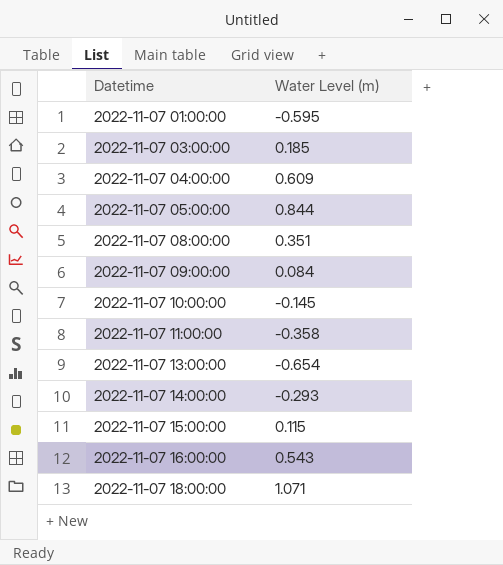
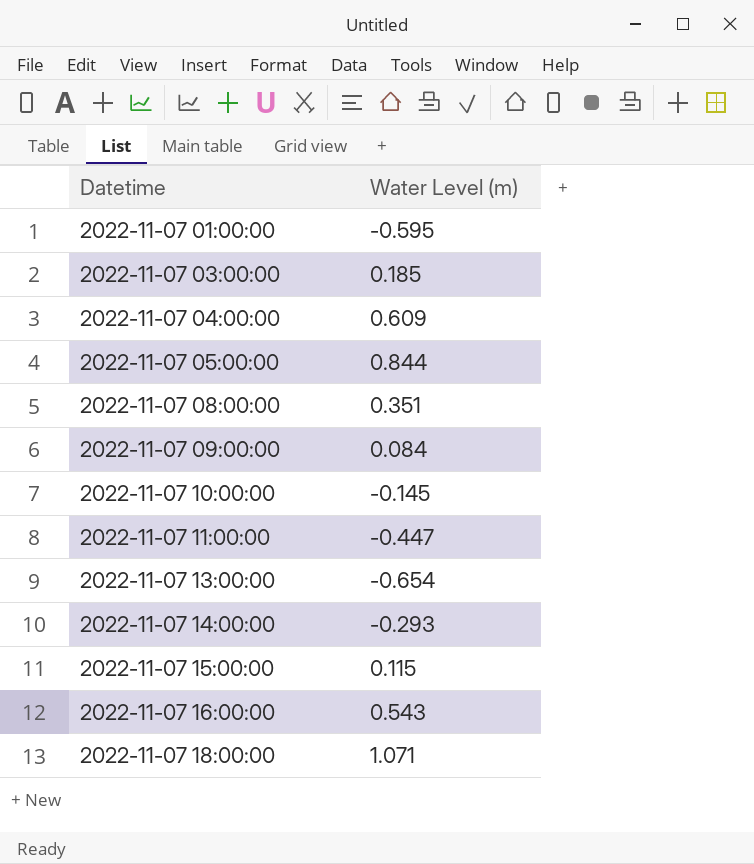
2022-11-07 11:00:00 | Water Level (m): -0.358 -> -0.447

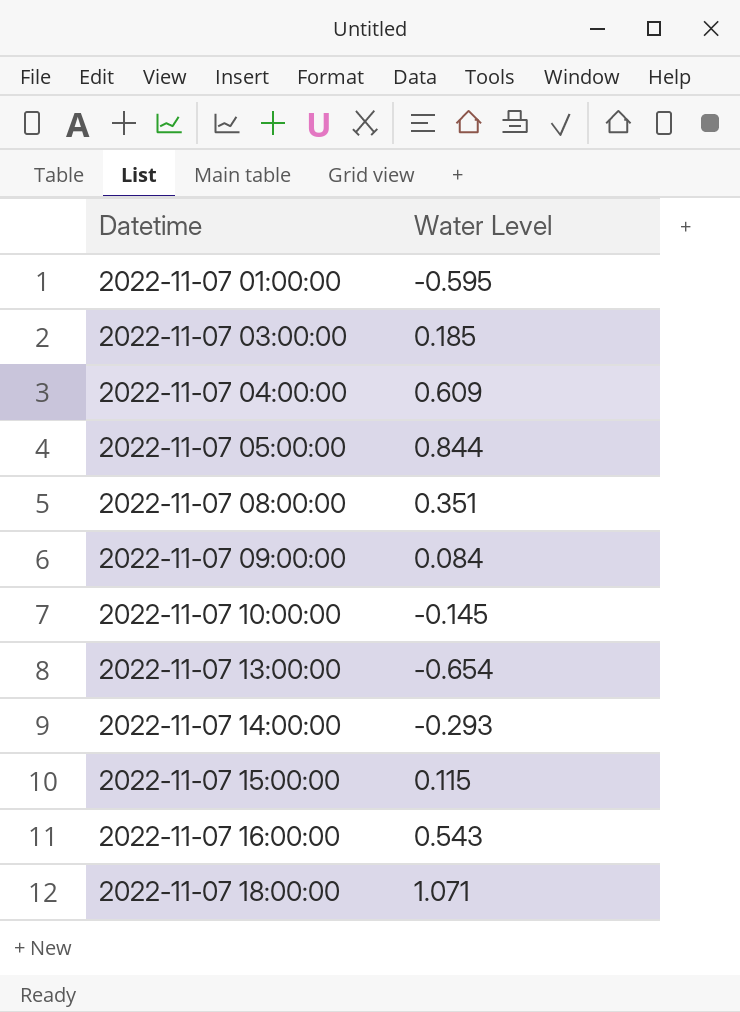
column name: Water Level (m) -> Water Level
row 2022-11-07 11:00:00: -0.447 -> none

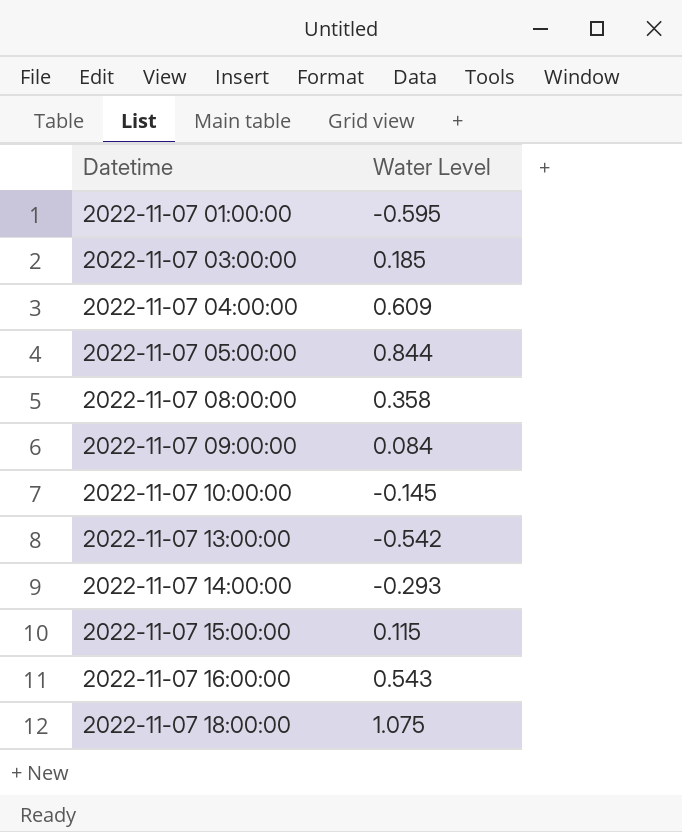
2022-11-07 08:00:00 | Water Level: 0.351 -> 0.358
2022-11-07 13:00:00 | Water Level: -0.654 -> -0.542
2022-11-07 18:00:00 | Water Level: 1.071 -> 1.075

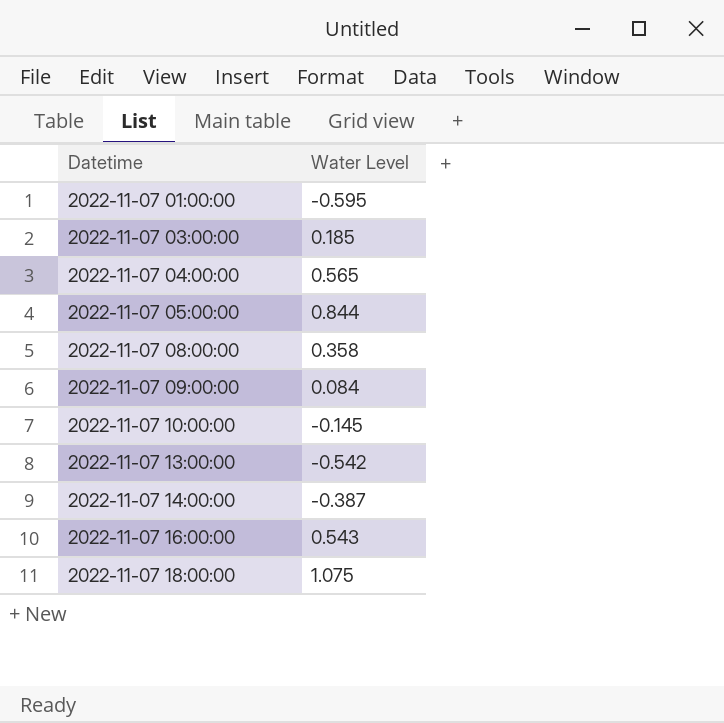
row 2022-11-07 15:00:00: 0.115 -> none
2022-11-07 04:00:00 | Water Level: 0.609 -> 0.565
2022-11-07 14:00:00 | Water Level: -0.293 -> -0.387

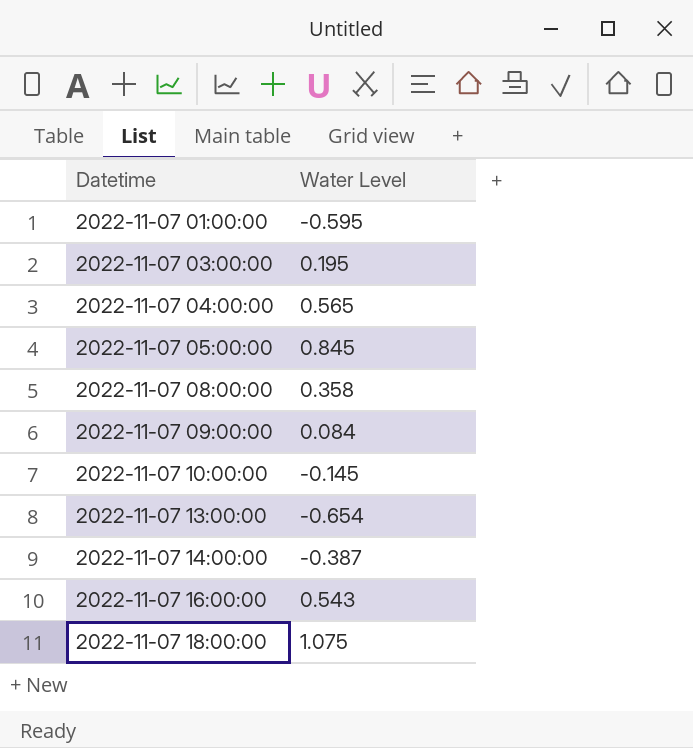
2022-11-07 03:00:00 | Water Level: 0.185 -> 0.195
2022-11-07 05:00:00 | Water Level: 0.844 -> 0.845
2022-11-07 13:00:00 | Water Level: -0.542 -> -0.654

